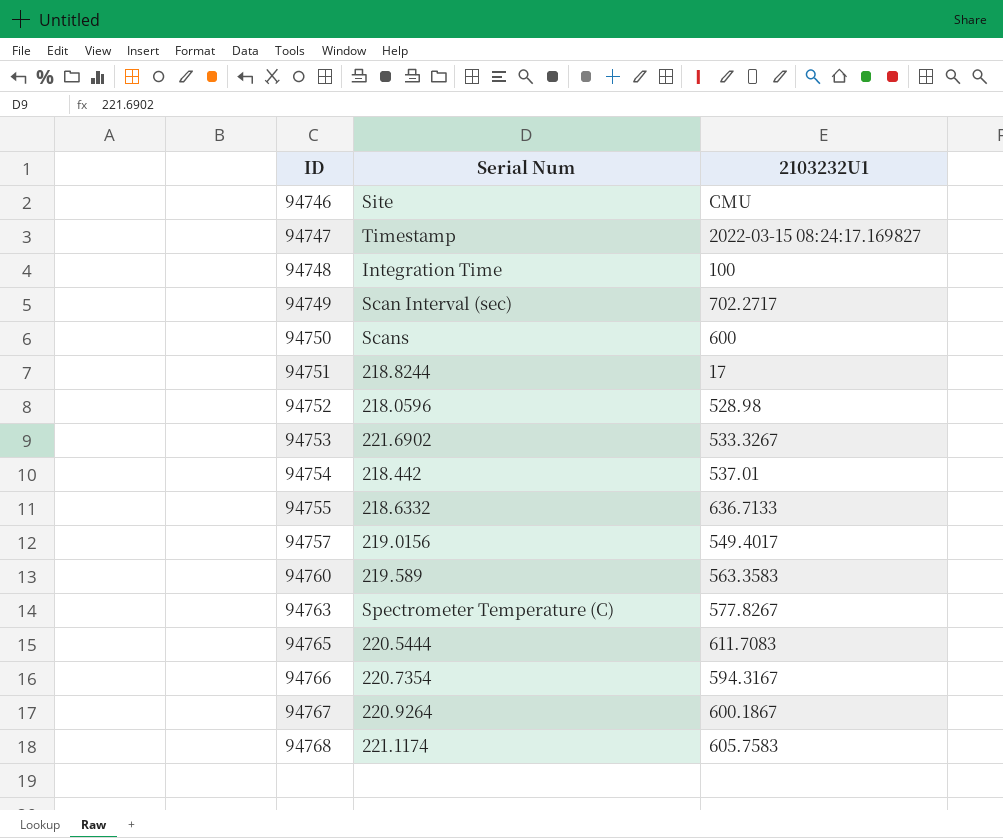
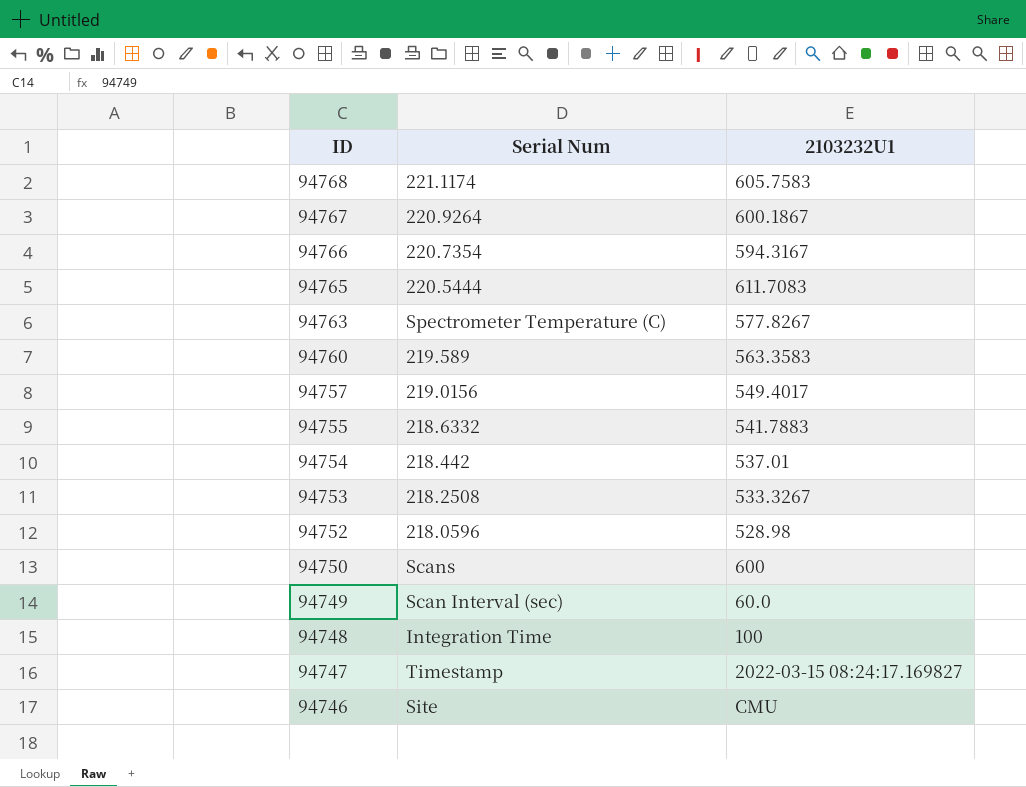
row order: ID ascending -> ID descending
row 94751: 218.8244 | 17 -> none
94755 | 2103232U1: 636.7133 -> 541.7883
94753 | Serial Num: 221.6902 -> 218.2508
94749 | 2103232U1: 702.2717 -> 60.0

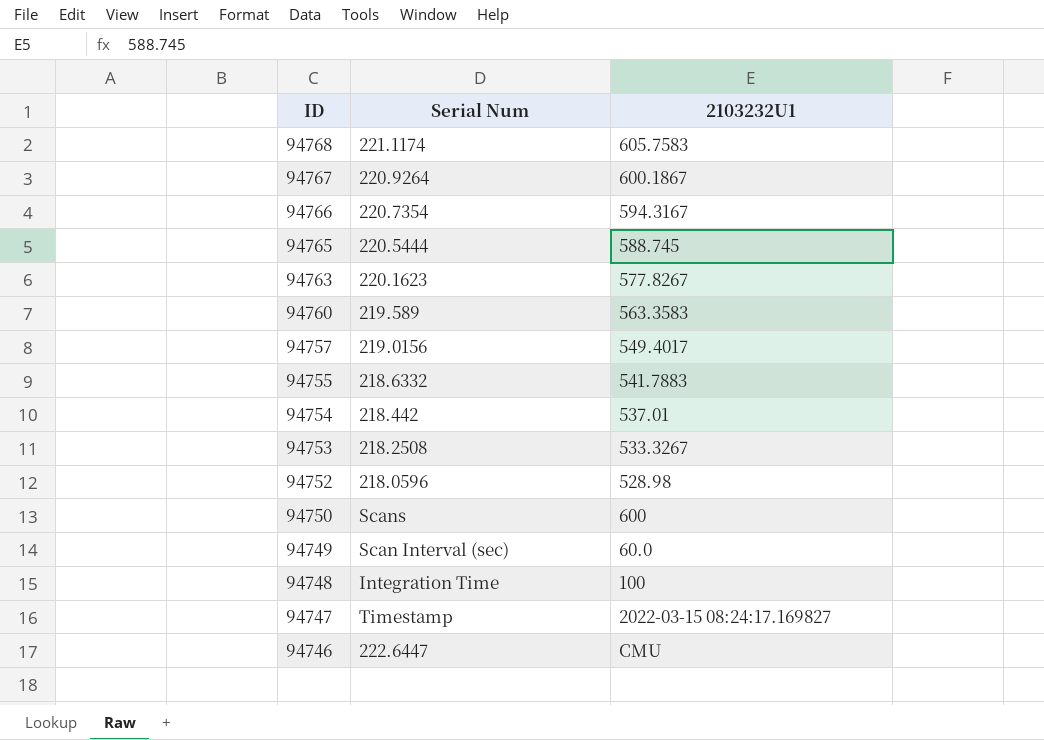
94765 | 2103232U1: 611.7083 -> 588.745
94763 | Serial Num: Spectrometer Temperature (C) -> 220.1623
94746 | Serial Num: Site -> 222.6447

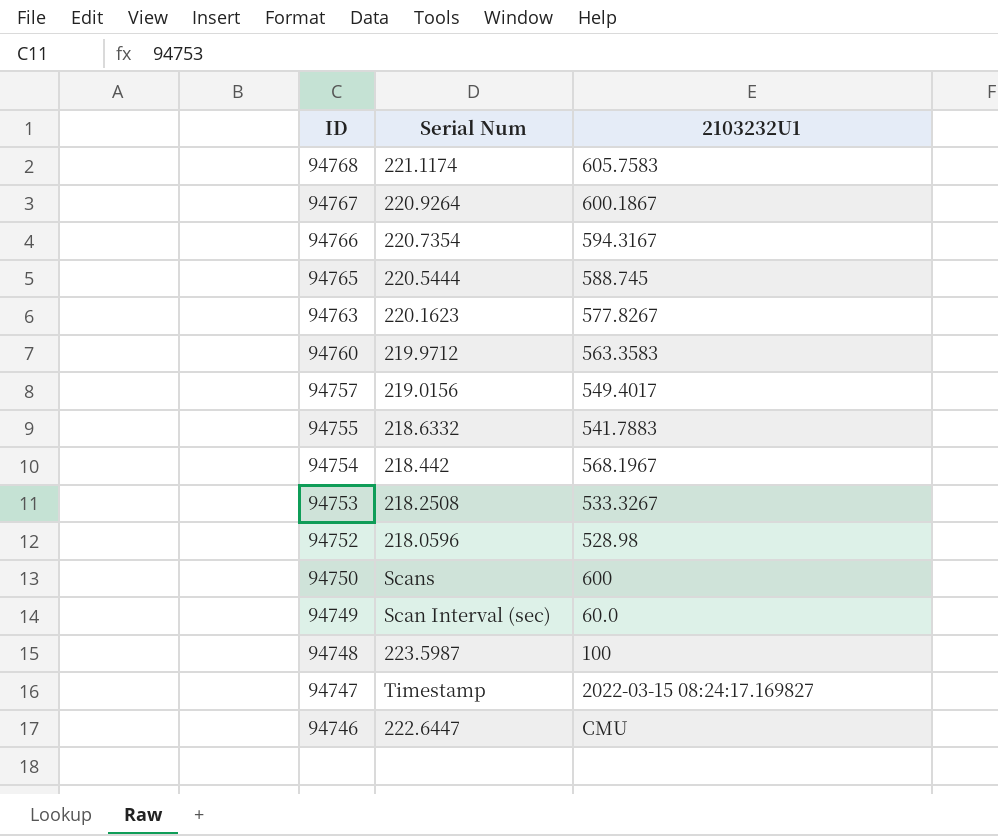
94760 | Serial Num: 219.589 -> 219.9712
94754 | 2103232U1: 537.01 -> 568.1967
94748 | Serial Num: Integration Time -> 223.5987

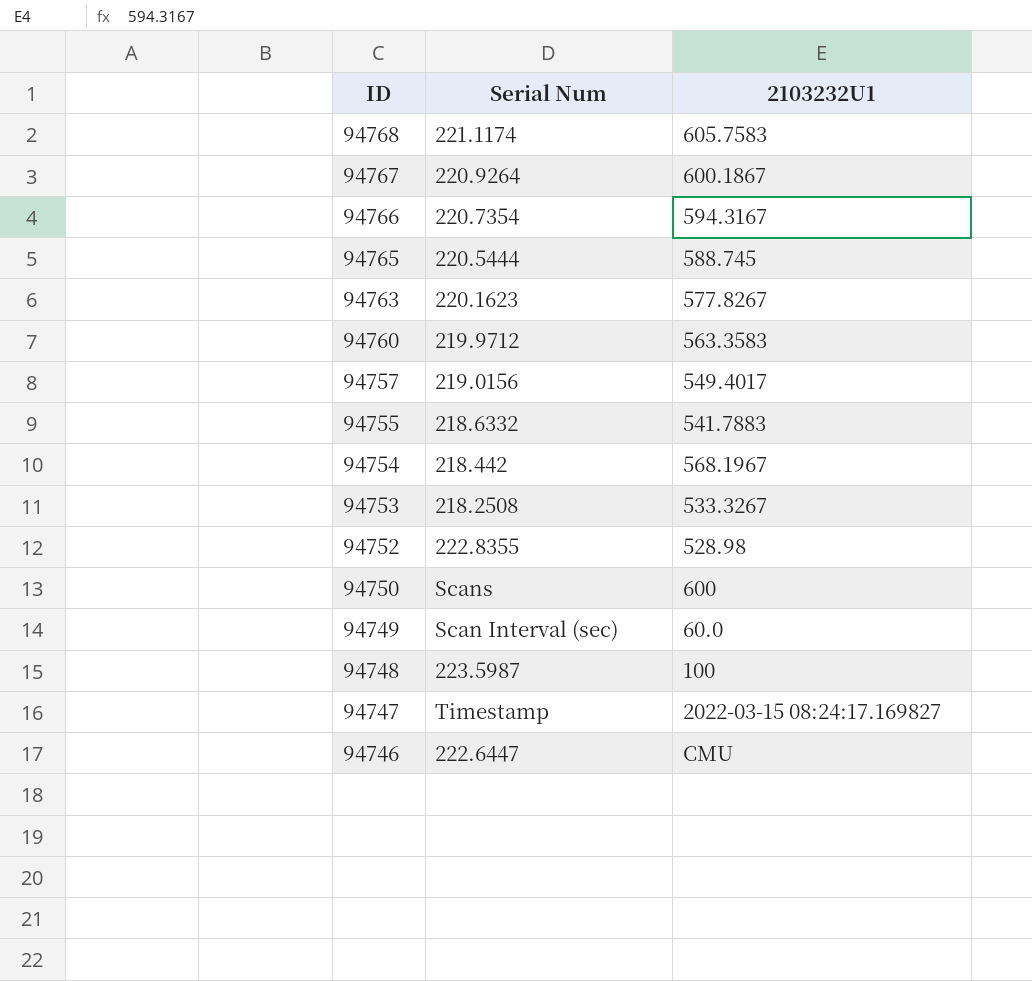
94752 | Serial Num: 218.0596 -> 222.8355

